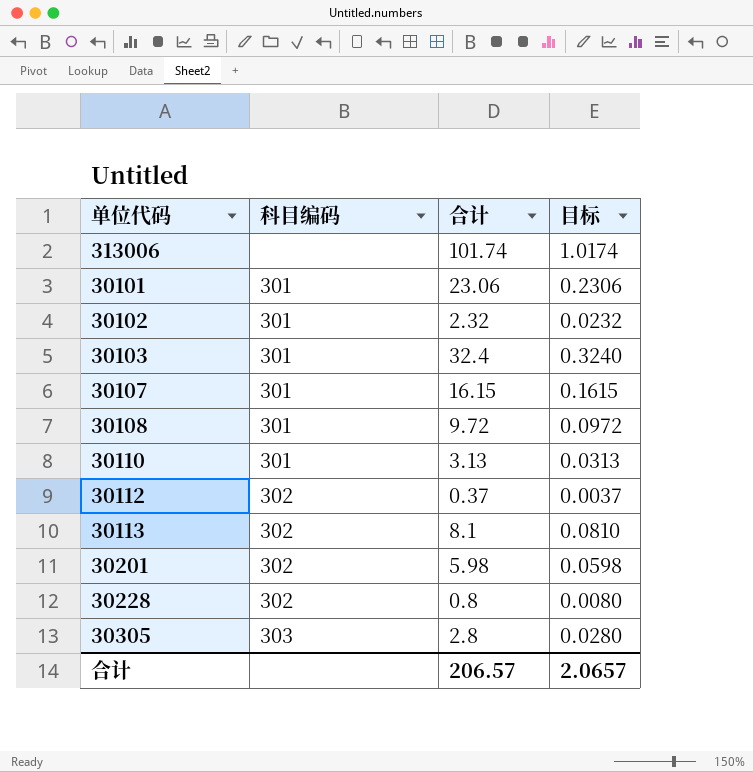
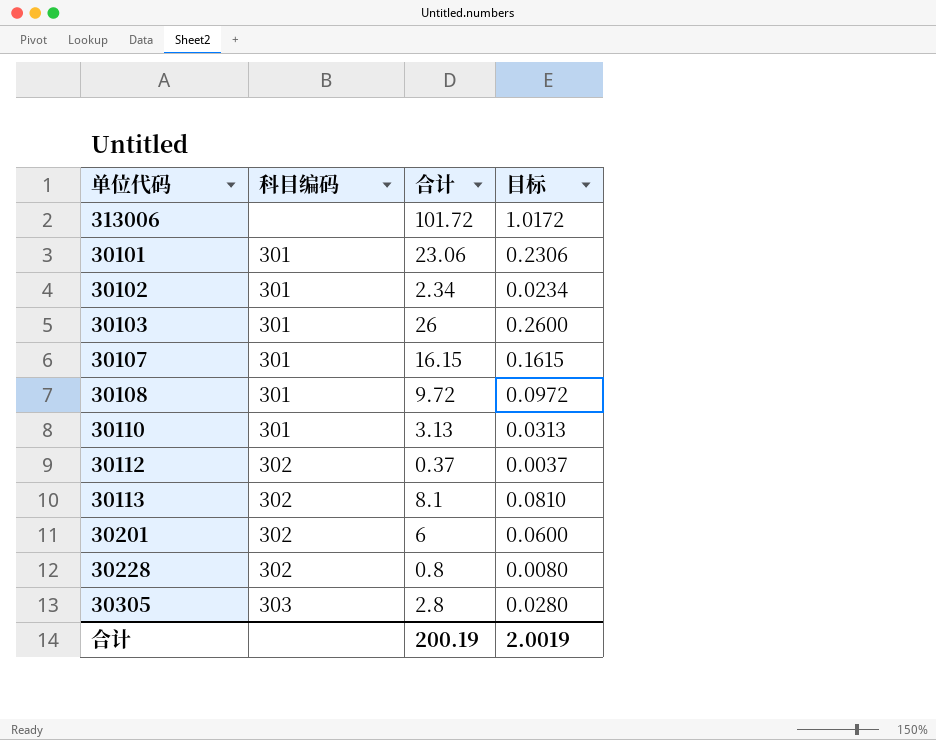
313006 | 合计: 101.74 -> 101.72
313006 | 目标: 1.0174 -> 1.0172
30102 | 合计: 2.32 -> 2.34
30102 | 目标: 0.0232 -> 0.0234
30103 | 合计: 32.4 -> 26
30103 | 目标: 0.3240 -> 0.2600
30201 | 合计: 5.98 -> 6
30201 | 目标: 0.0598 -> 0.0600
合计 | 合计: 206.57 -> 200.19
合计 | 目标: 2.0657 -> 2.0019

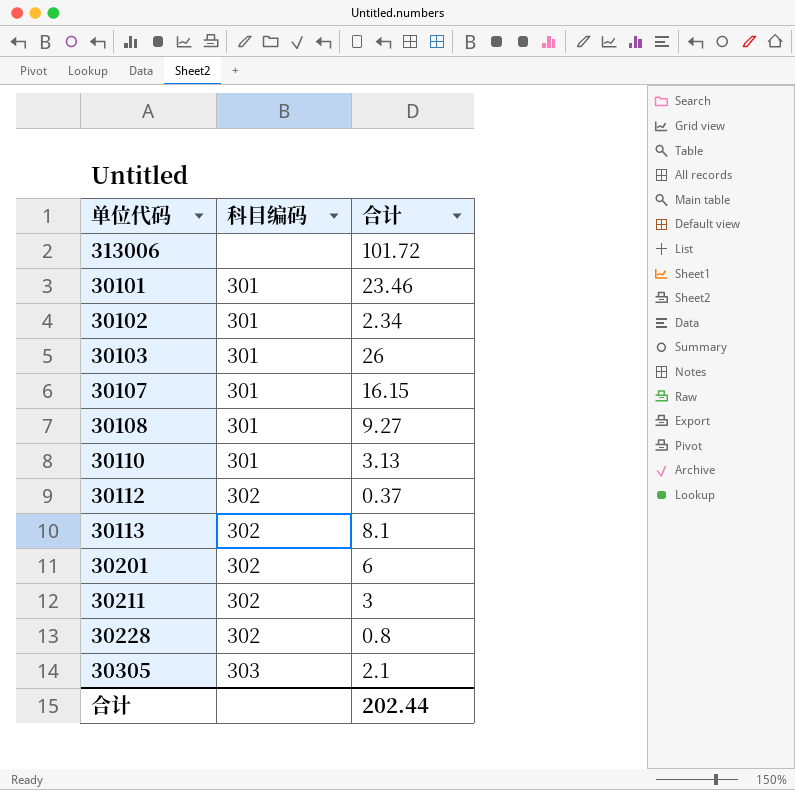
column 目标 | formula: [合计] * 0.01 -> none
30101 | 合计: 23.06 -> 23.46
30108 | 合计: 9.72 -> 9.27
row 30211: none -> 302 | 3
30305 | 合计: 2.8 -> 2.1
合计 | 合计: 200.19 -> 202.44

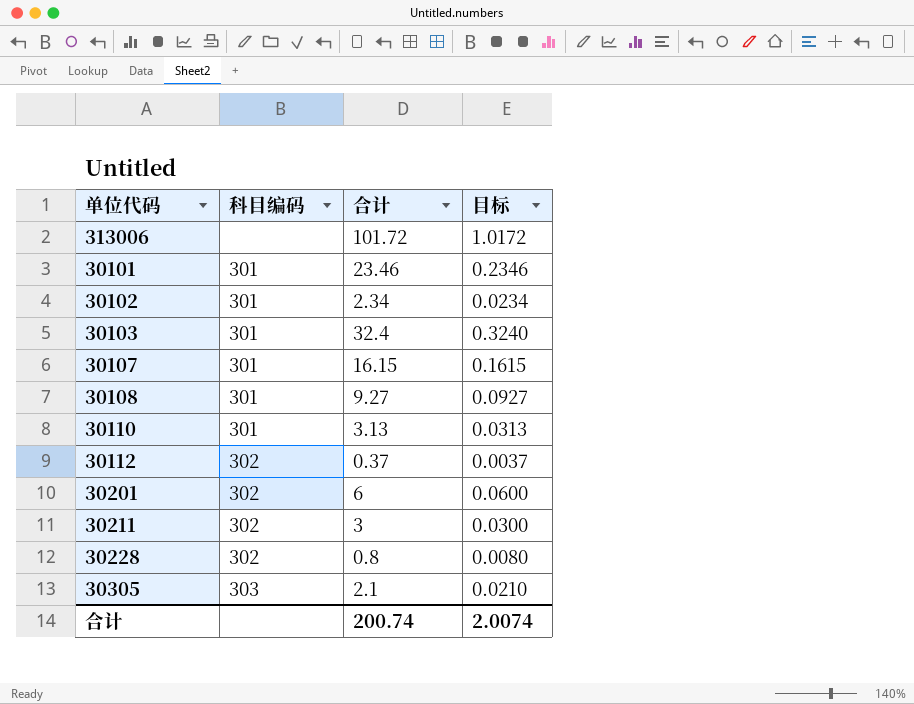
column 目标 | formula: none -> [合计] * 0.01
row 30113: 302 | 8.1 -> none
30103 | 合计: 26 -> 32.4
合计 | 合计: 202.44 -> 200.74

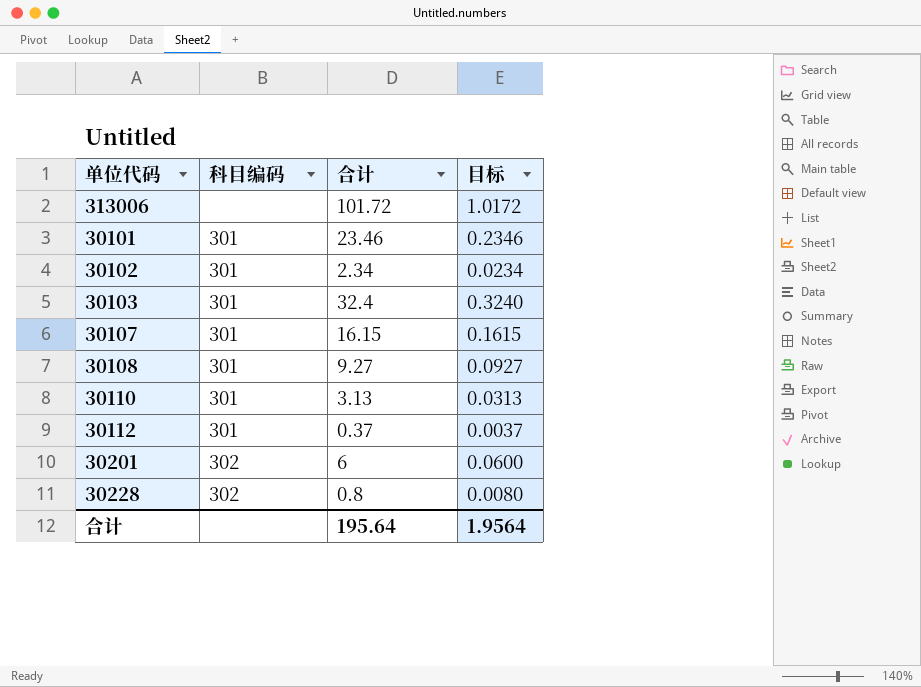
row 30211: 302 | 3 | 0.0300 -> none
row 30305: 303 | 2.1 | 0.0210 -> none
30112 | 科目编码: 302 -> 301
合计 | 合计: 200.74 -> 195.64
合计 | 目标: 2.0074 -> 1.9564

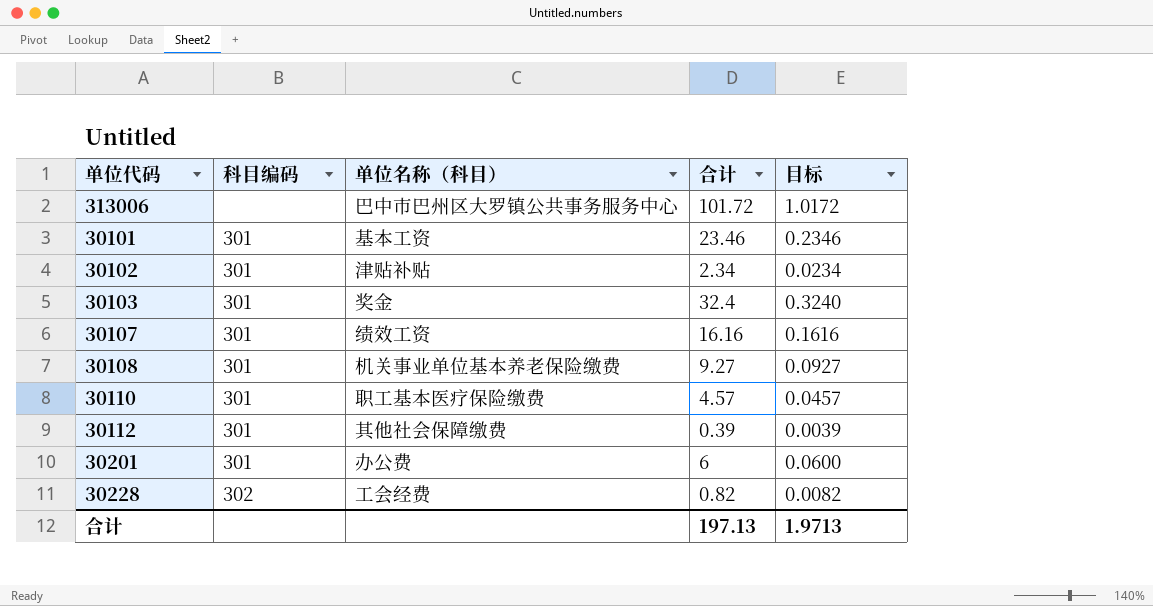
column 单位名称（科目） | position: none -> 3
30107 | 合计: 16.15 -> 16.16
30107 | 目标: 0.1615 -> 0.1616
30110 | 合计: 3.13 -> 4.57
30110 | 目标: 0.0313 -> 0.0457
30112 | 合计: 0.37 -> 0.39
30112 | 目标: 0.0037 -> 0.0039
30201 | 科目编码: 302 -> 301
30228 | 合计: 0.8 -> 0.82
30228 | 目标: 0.0080 -> 0.0082
合计 | 合计: 195.64 -> 197.13
合计 | 目标: 1.9564 -> 1.9713

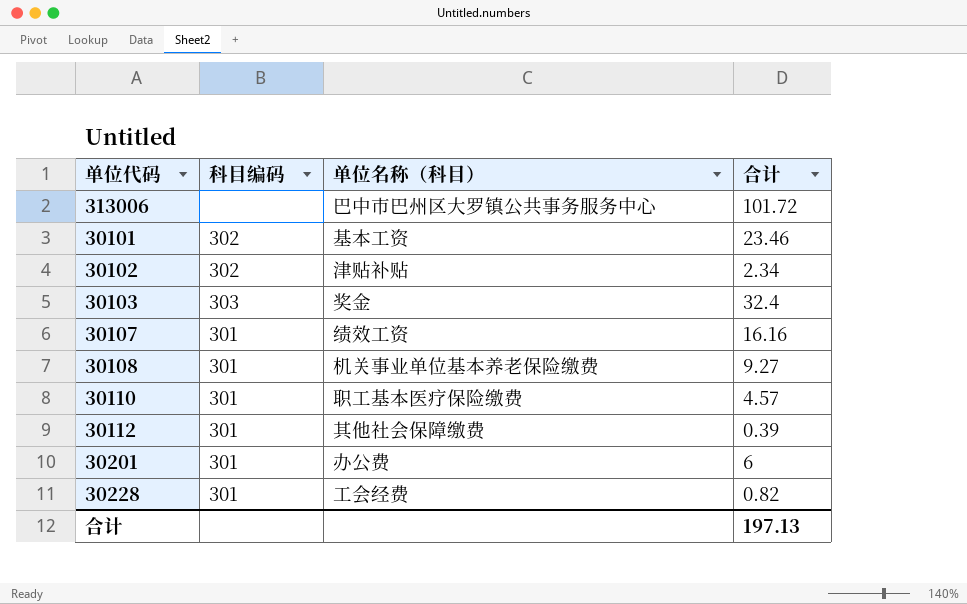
column 目标 | formula: [合计] * 0.01 -> none
30101 | 科目编码: 301 -> 302
30102 | 科目编码: 301 -> 302
30103 | 科目编码: 301 -> 303
30228 | 科目编码: 302 -> 301

